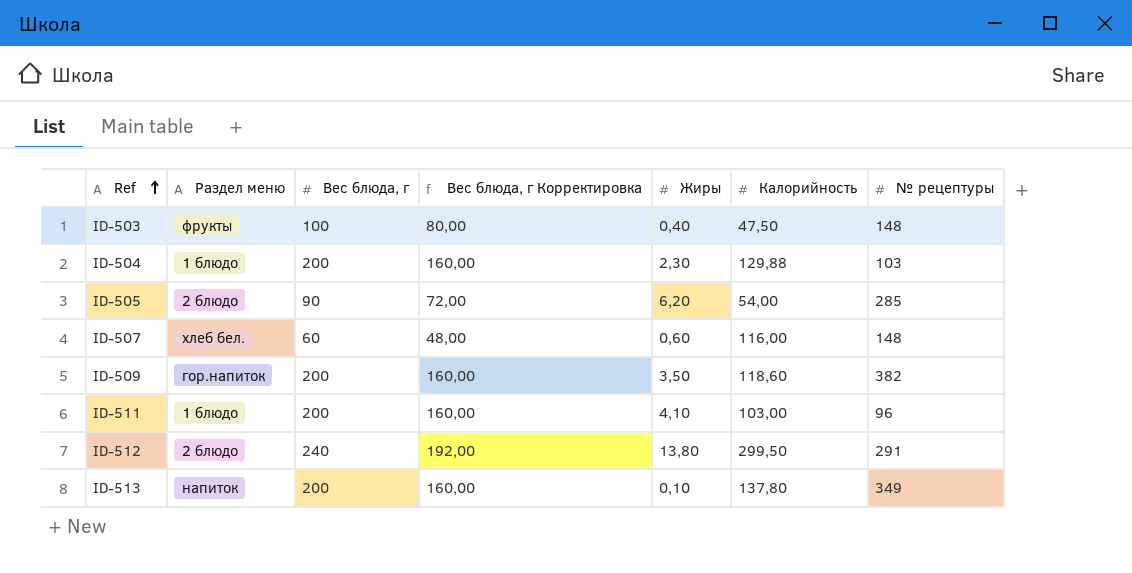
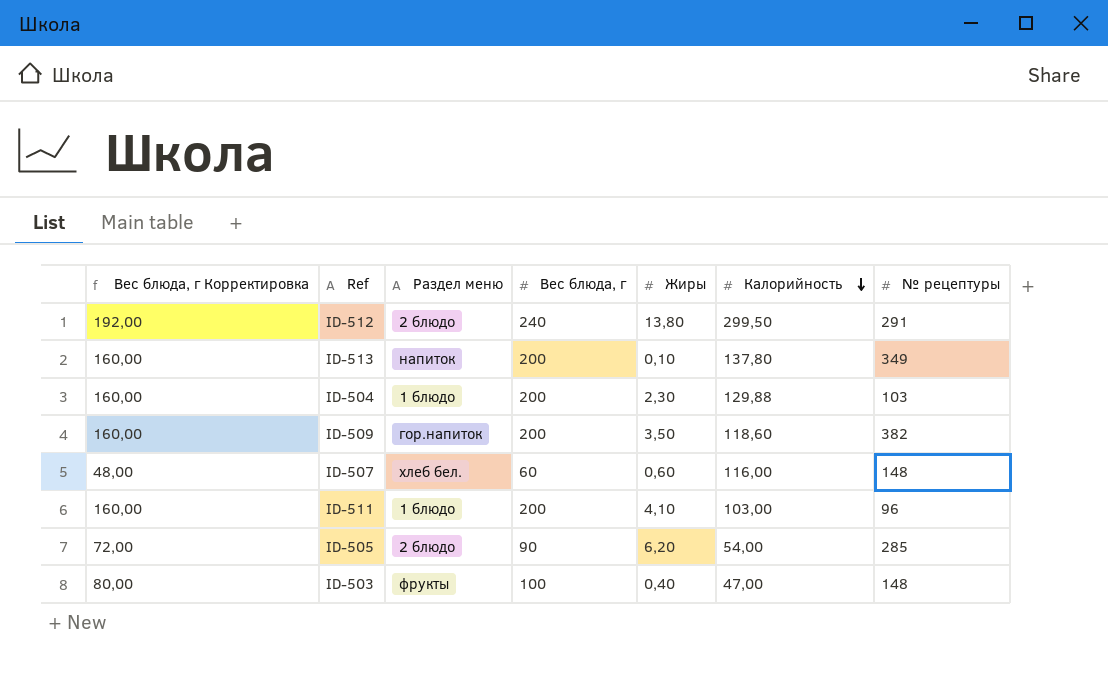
row order: Ref ascending -> Калорийность descending
column Вес блюда, г Корректировка | position: 4 -> 1
ID-503 | Калорийность: 47,50 -> 47,00

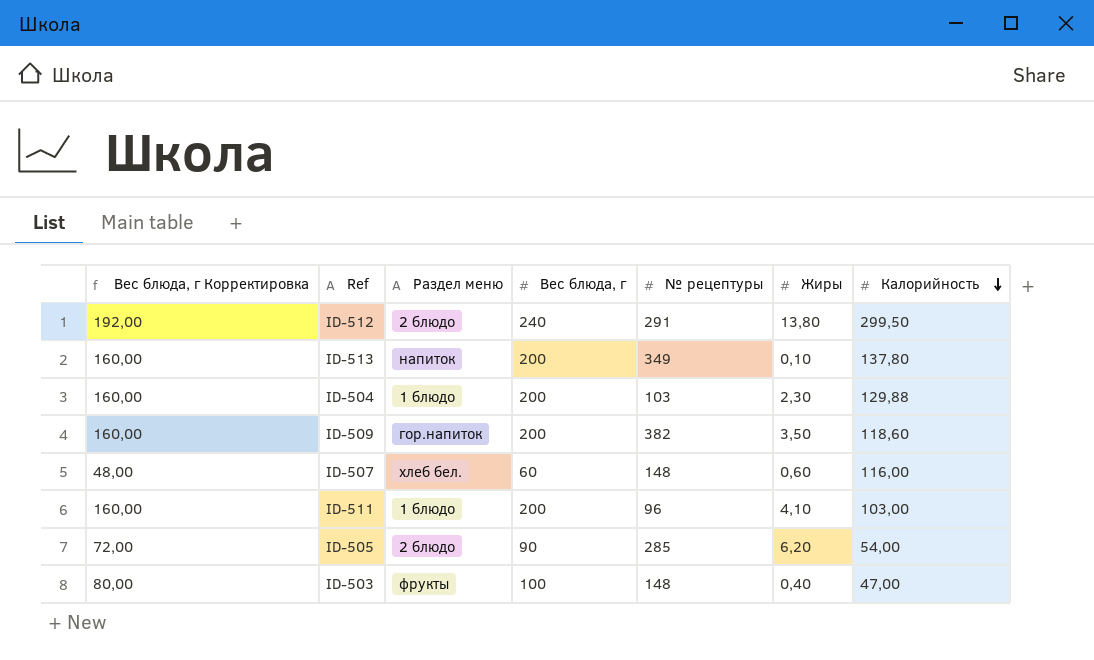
column № рецептуры | position: 7 -> 5

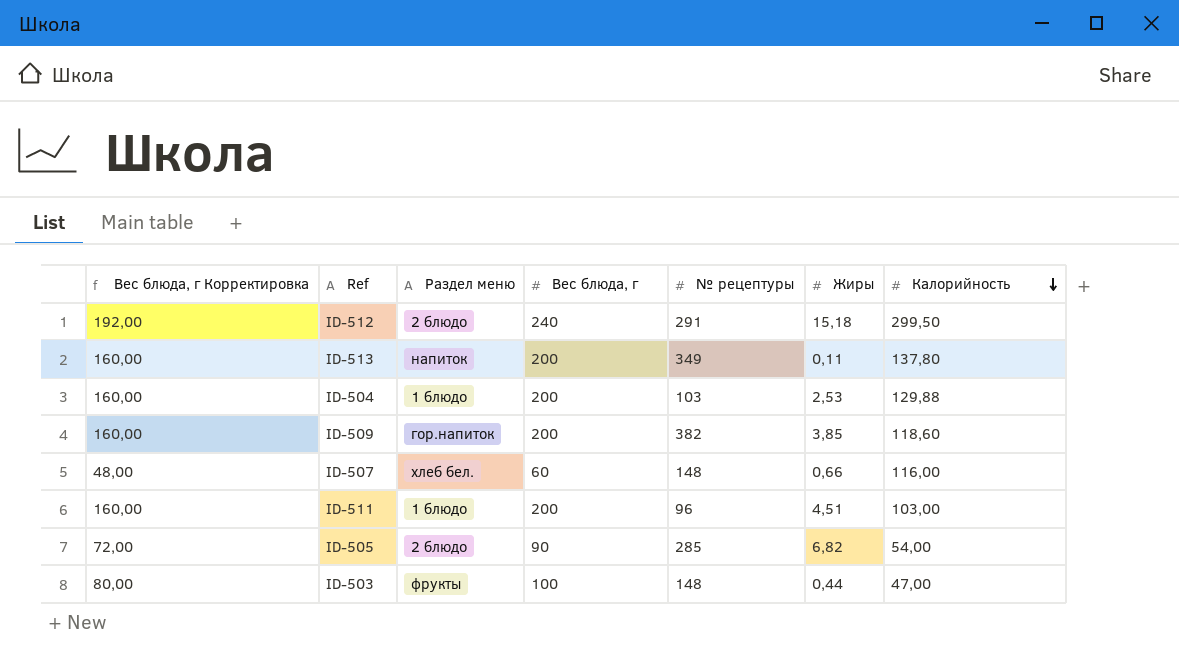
ID-512 | Жиры: 13,80 -> 15,18
ID-513 | Жиры: 0,10 -> 0,11
ID-504 | Жиры: 2,30 -> 2,53
ID-509 | Жиры: 3,50 -> 3,85
ID-507 | Жиры: 0,60 -> 0,66
ID-511 | Жиры: 4,10 -> 4,51
ID-505 | Жиры: 6,20 -> 6,82
ID-503 | Жиры: 0,40 -> 0,44

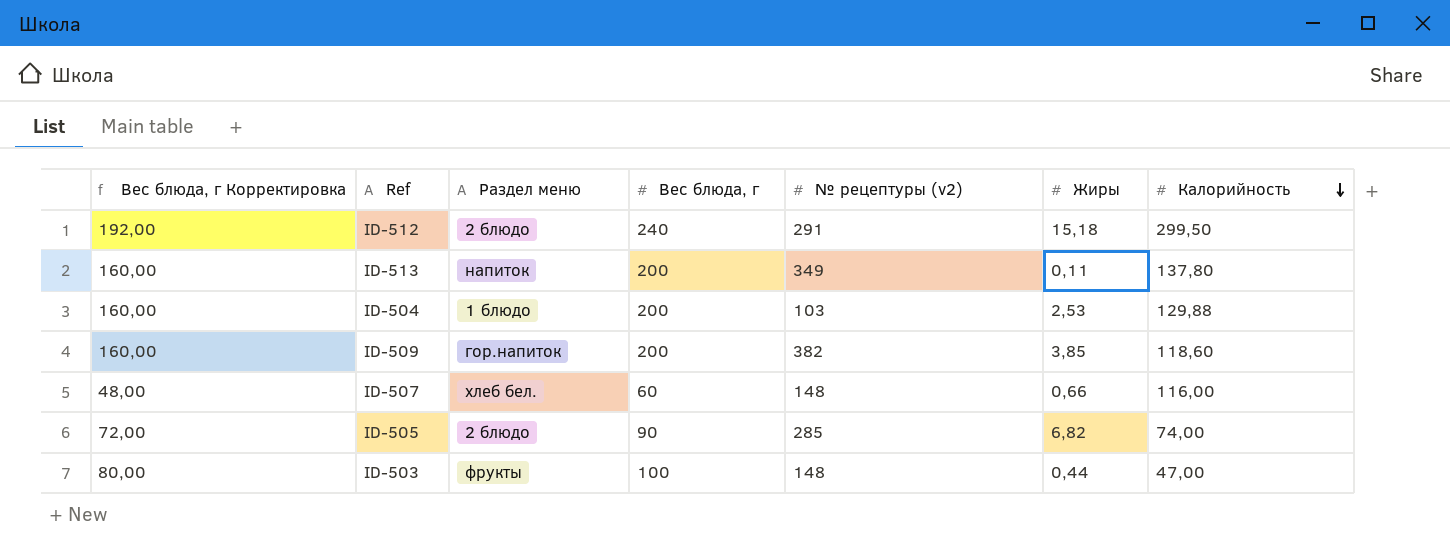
column name: № рецептуры -> № рецептуры (v2)
row ID-511: 160,00 | 1 блюдо | 200 | 96 | 4,51 | 103,00 -> none
ID-505 | Калорийность: 54,00 -> 74,00

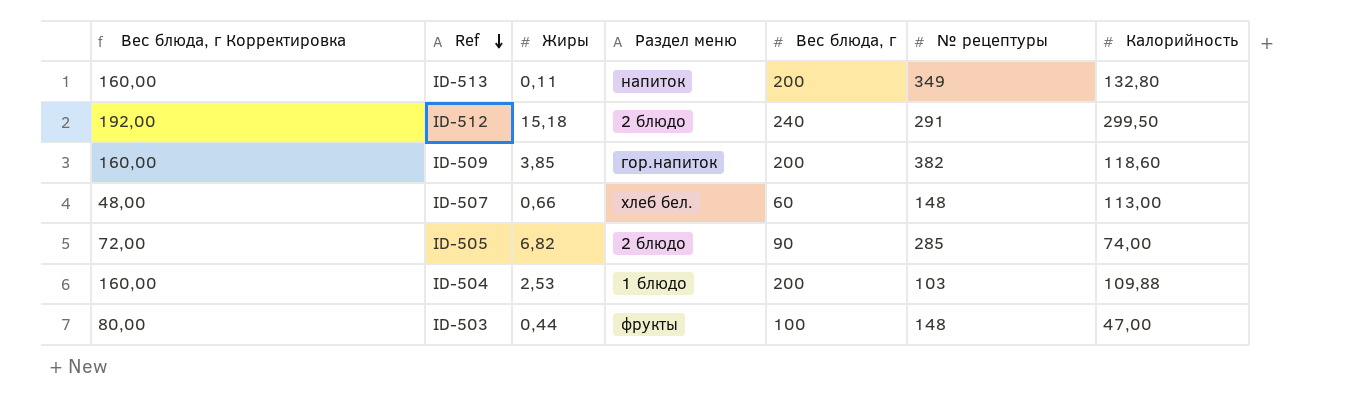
row order: Калорийность descending -> Ref descending
column Жиры | position: 6 -> 3
column name: № рецептуры (v2) -> № рецептуры
ID-513 | Калорийность: 137,80 -> 132,80
ID-507 | Калорийность: 116,00 -> 113,00
ID-504 | Калорийность: 129,88 -> 109,88

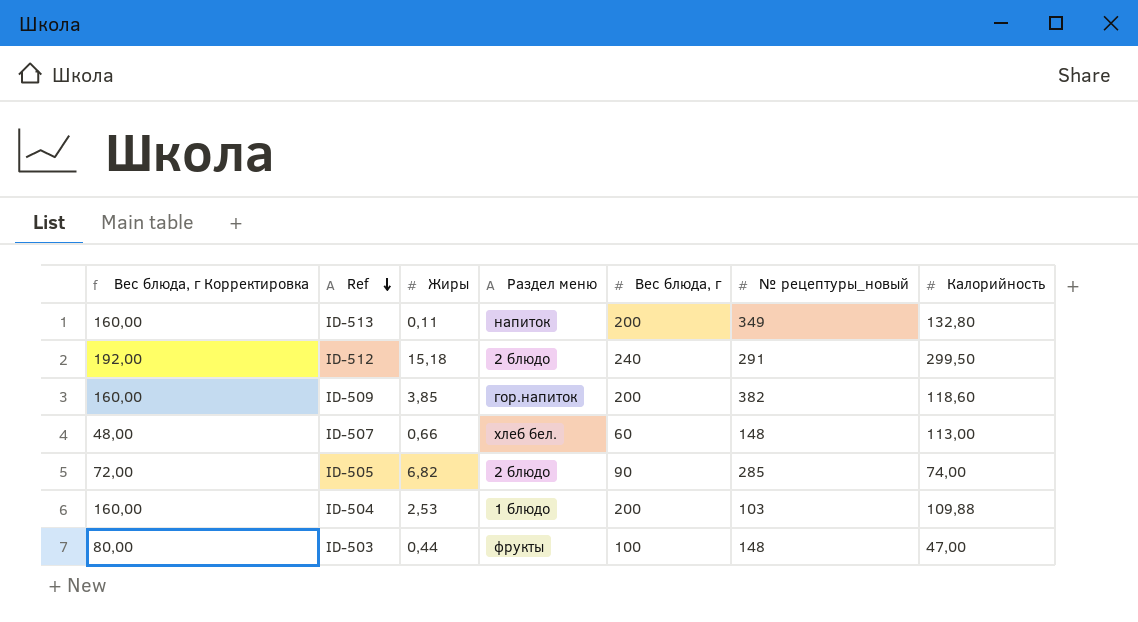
column name: № рецептуры -> № рецептуры_новый

